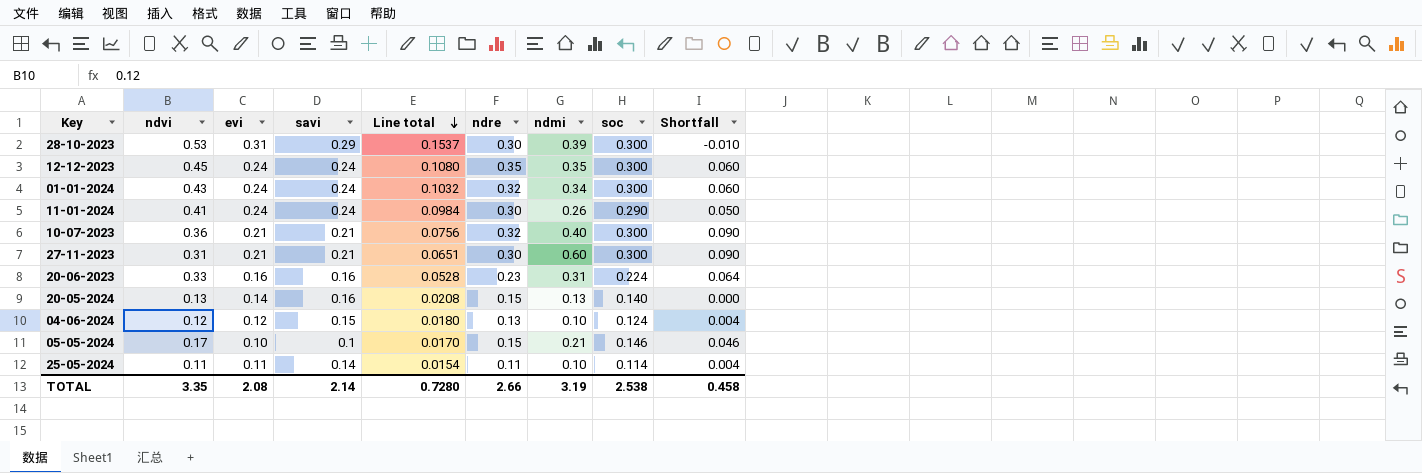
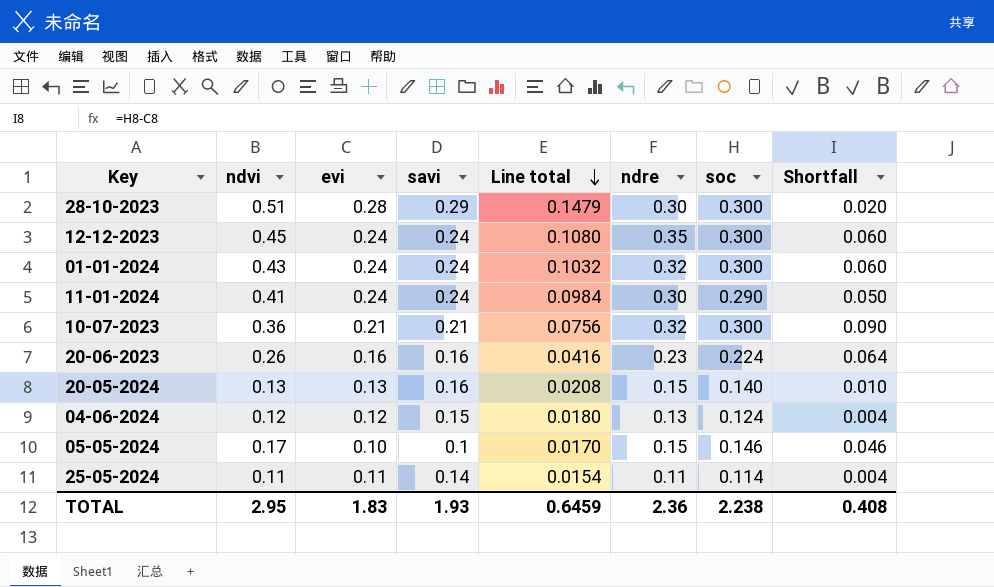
column ndmi | position: 7 -> none
row 27-11-2023: 0.31 | 0.21 | 0.21 | 0.0651 | 0.30 | 0.60 | 0.300 | 0.090 -> none
28-10-2023 | ndvi: 0.53 -> 0.51
28-10-2023 | evi: 0.31 -> 0.28
28-10-2023 | Line total: 0.1537 -> 0.1479
28-10-2023 | Shortfall: -0.010 -> 0.020
20-06-2023 | ndvi: 0.33 -> 0.26
20-06-2023 | Line total: 0.0528 -> 0.0416
20-05-2024 | evi: 0.14 -> 0.13
20-05-2024 | Shortfall: 0.000 -> 0.010
TOTAL | ndvi: 3.35 -> 2.95
TOTAL | evi: 2.08 -> 1.83
TOTAL | savi: 2.14 -> 1.93
TOTAL | Line total: 0.7280 -> 0.6459
TOTAL | ndre: 2.66 -> 2.36
TOTAL | soc: 2.538 -> 2.238
TOTAL | Shortfall: 0.458 -> 0.408

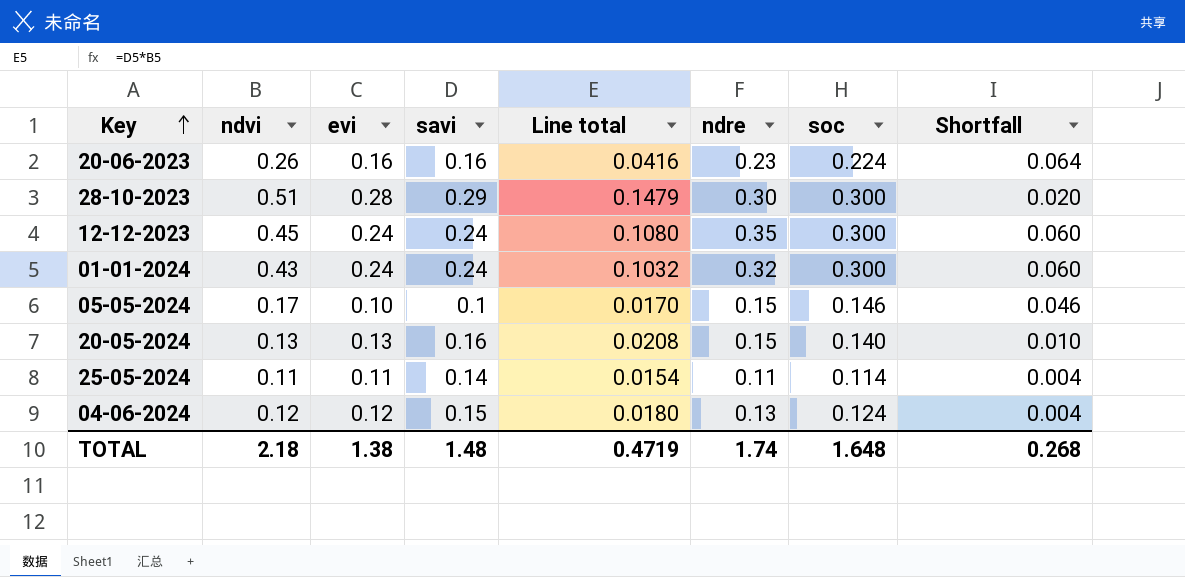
row order: Line total descending -> Key ascending
row 11-01-2024: 0.41 | 0.24 | 0.24 | 0.0984 | 0.30 | 0.290 | 0.050 -> none
row 10-07-2023: 0.36 | 0.21 | 0.21 | 0.0756 | 0.32 | 0.300 | 0.090 -> none
TOTAL | ndvi: 2.95 -> 2.18
TOTAL | evi: 1.83 -> 1.38
TOTAL | savi: 1.93 -> 1.48
TOTAL | Line total: 0.6459 -> 0.4719
TOTAL | ndre: 2.36 -> 1.74
TOTAL | soc: 2.238 -> 1.648
TOTAL | Shortfall: 0.408 -> 0.268

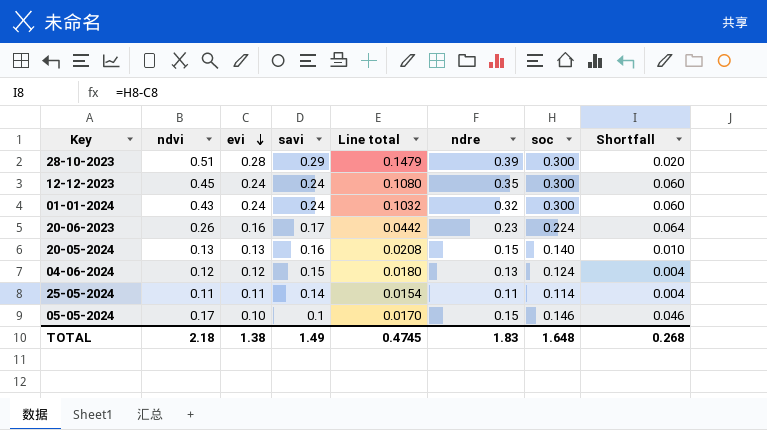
row order: Key ascending -> evi descending
28-10-2023 | ndre: 0.30 -> 0.39
20-06-2023 | savi: 0.16 -> 0.17
20-06-2023 | Line total: 0.0416 -> 0.0442
TOTAL | savi: 1.48 -> 1.49
TOTAL | Line total: 0.4719 -> 0.4745
TOTAL | ndre: 1.74 -> 1.83

